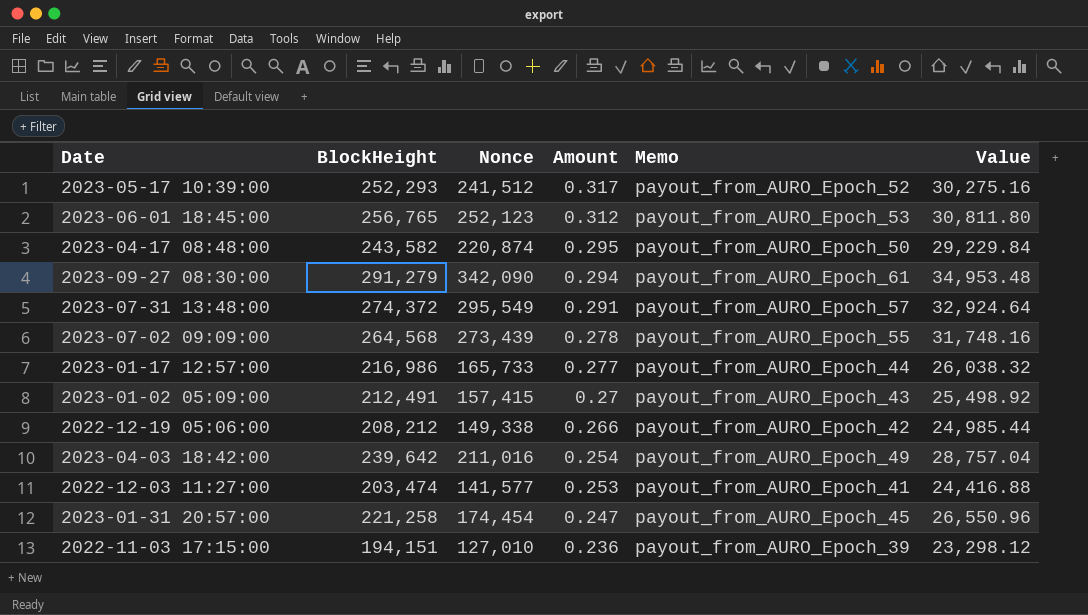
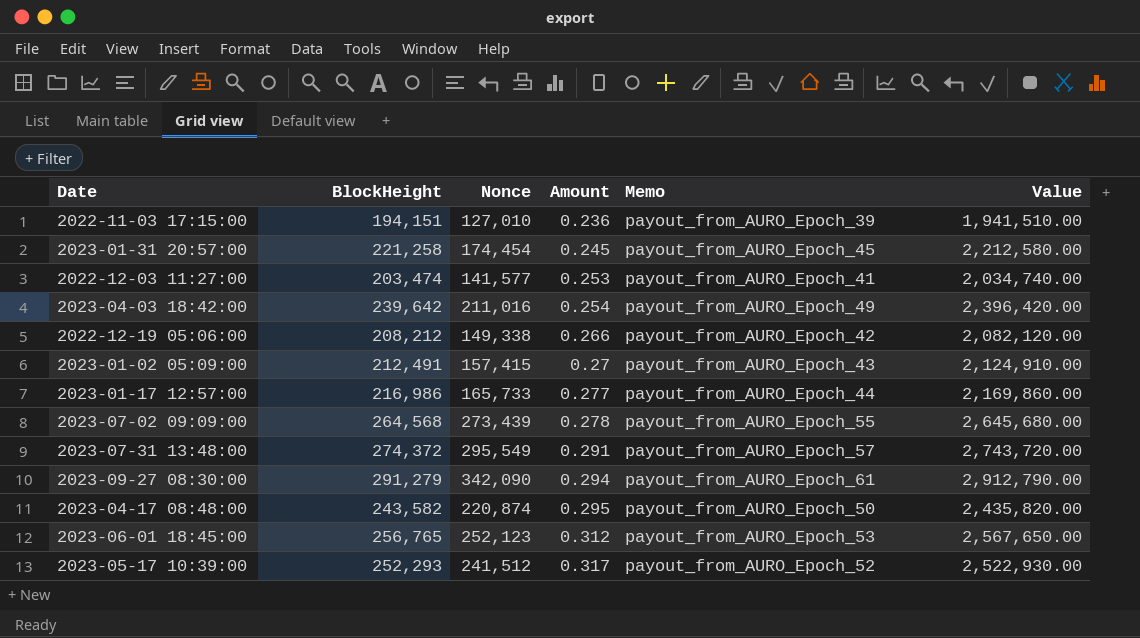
row order: Amount descending -> Amount ascending
column Value | formula: [BlockHeight] * 0.12 -> [BlockHeight] * 10
2023-01-31 20:57:00 | Amount: 0.247 -> 0.245

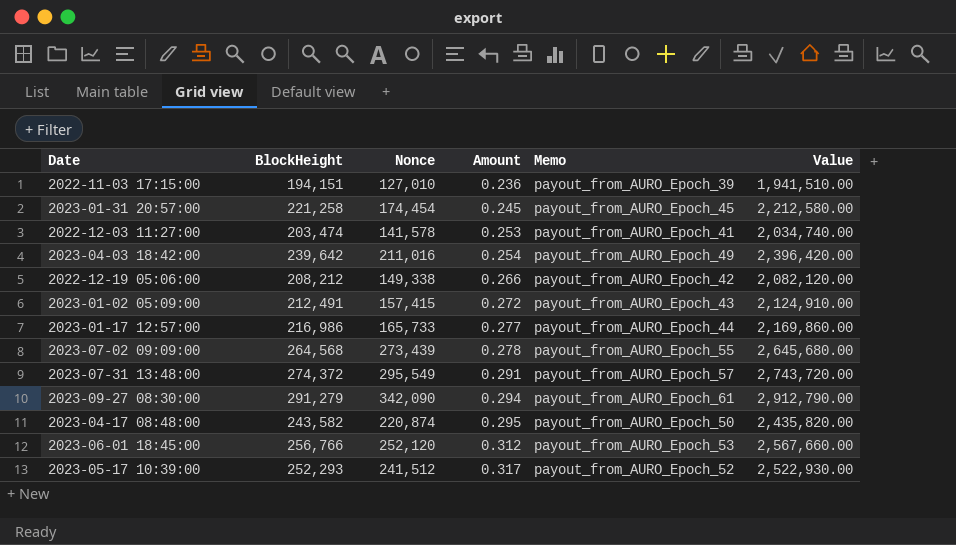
2022-12-03 11:27:00 | Nonce: 141,577 -> 141,578
2023-01-02 05:09:00 | Amount: 0.27 -> 0.272
2023-06-01 18:45:00 | BlockHeight: 256,765 -> 256,766
2023-06-01 18:45:00 | Nonce: 252,123 -> 252,120
2023-06-01 18:45:00 | Value: 2,567,650.00 -> 2,567,660.00

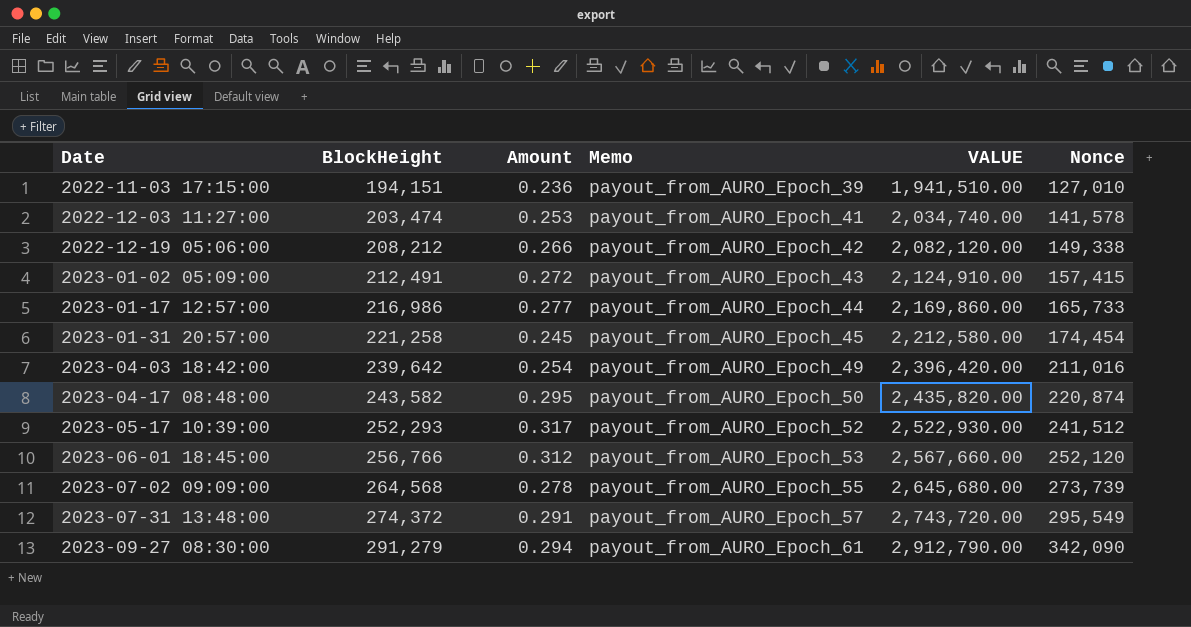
row order: Amount ascending -> Date ascending
column name: Value -> VALUE
column Nonce | position: 3 -> 6
2023-07-02 09:09:00 | Nonce: 273,439 -> 273,739

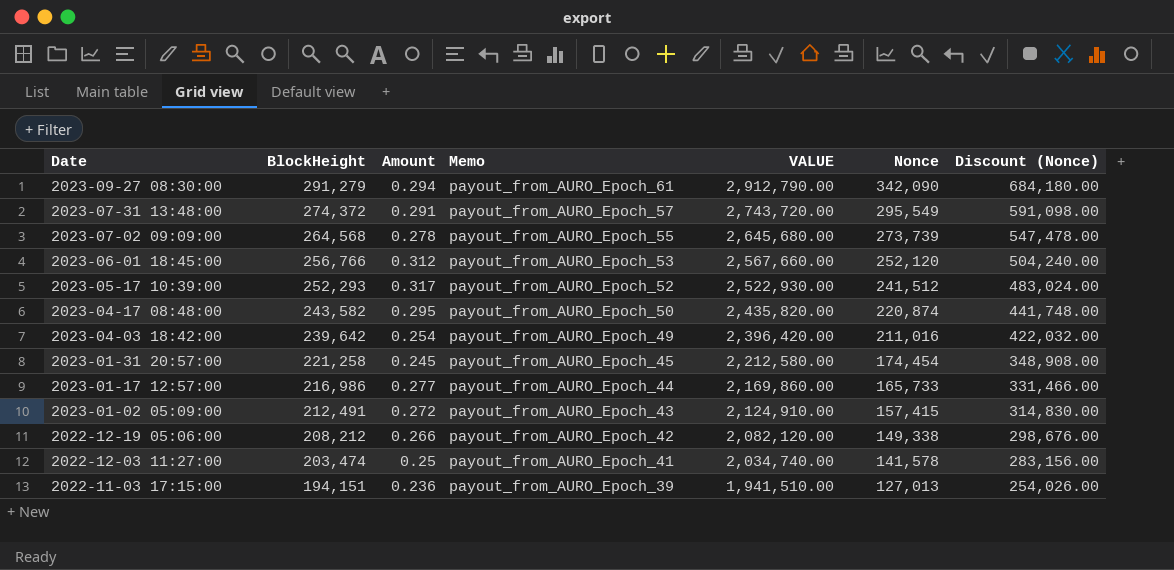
row order: Date ascending -> Date descending
column Discount (Nonce) | formula: none -> [Nonce] * 2
2022-12-03 11:27:00 | Amount: 0.253 -> 0.25
2022-11-03 17:15:00 | Nonce: 127,010 -> 127,013

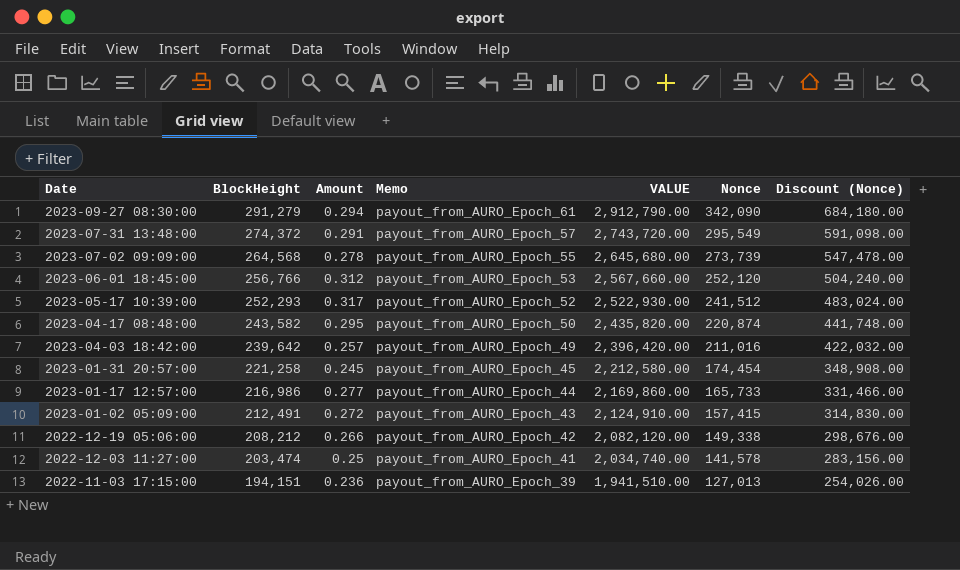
2023-04-03 18:42:00 | Amount: 0.254 -> 0.257

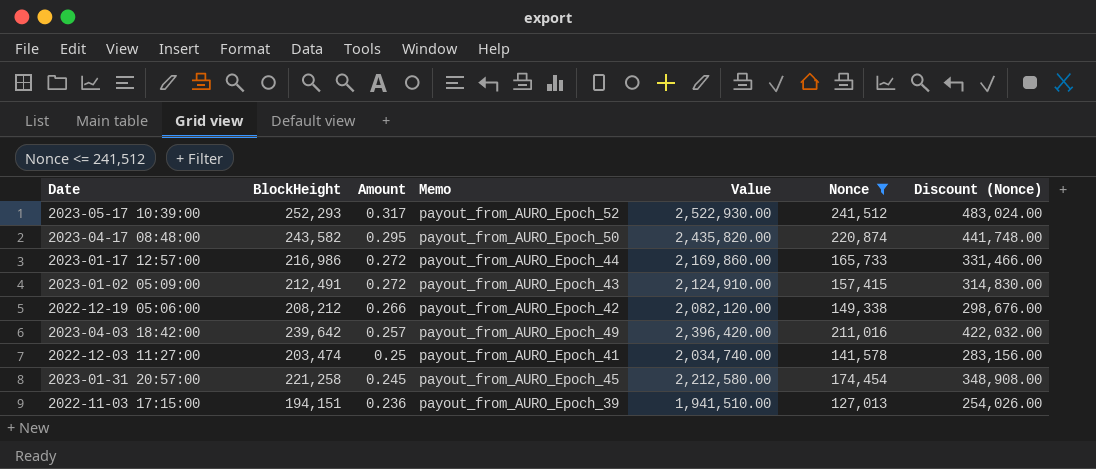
filter: none -> Nonce <= 241,512
row order: Date descending -> Amount descending
column name: VALUE -> Value
2023-01-17 12:57:00 | Amount: 0.277 -> 0.272

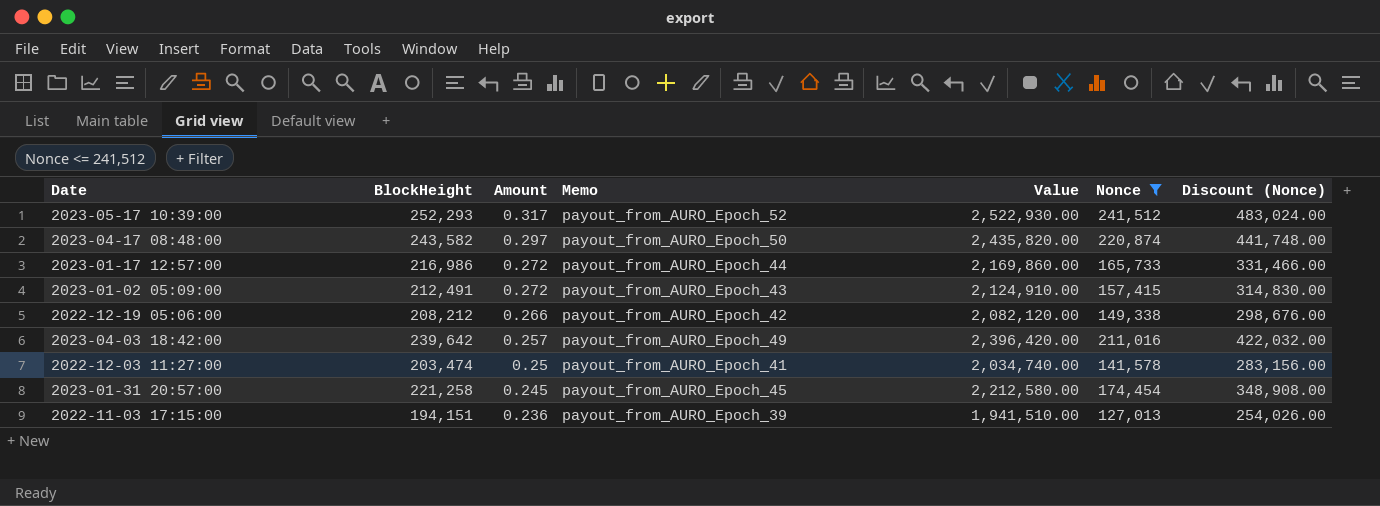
2023-04-17 08:48:00 | Amount: 0.295 -> 0.297

